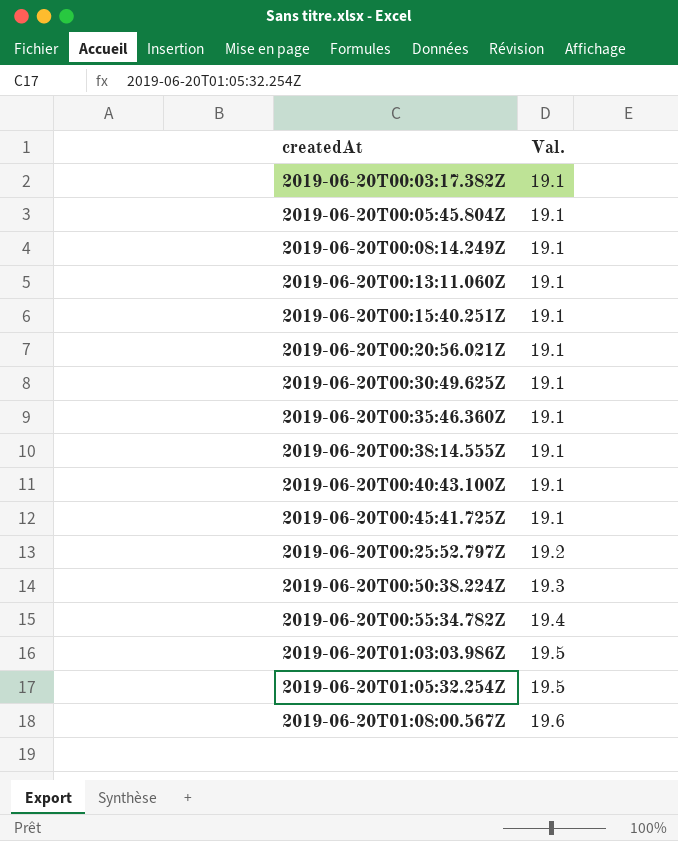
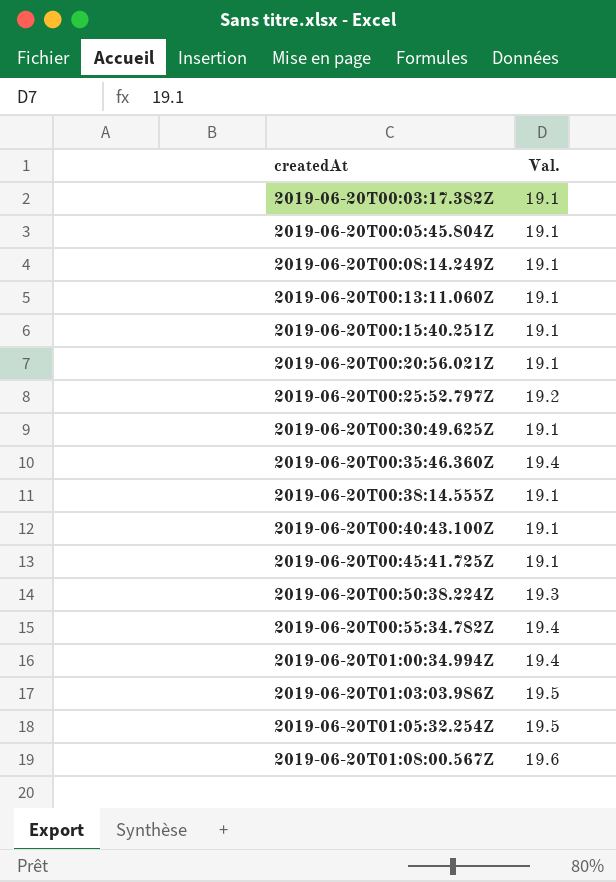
row order: Val. ascending -> createdAt ascending
2019-06-20T00:35:46.360Z | Val.: 19.1 -> 19.4
row 2019-06-20T01:00:34.994Z: none -> 19.4

